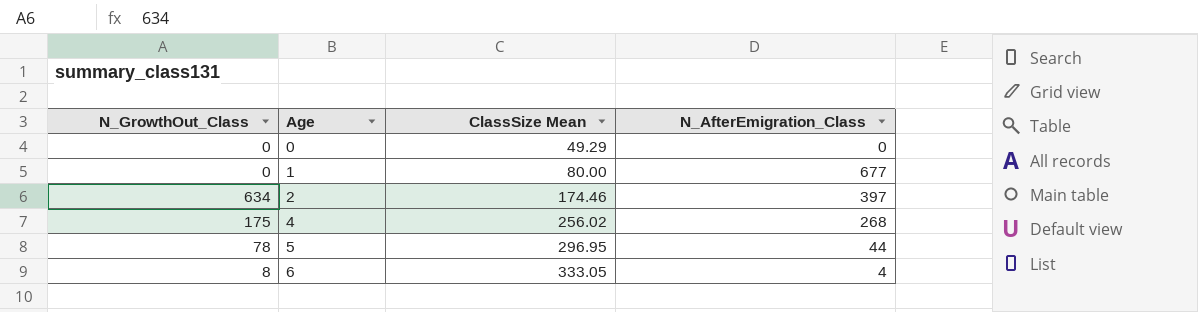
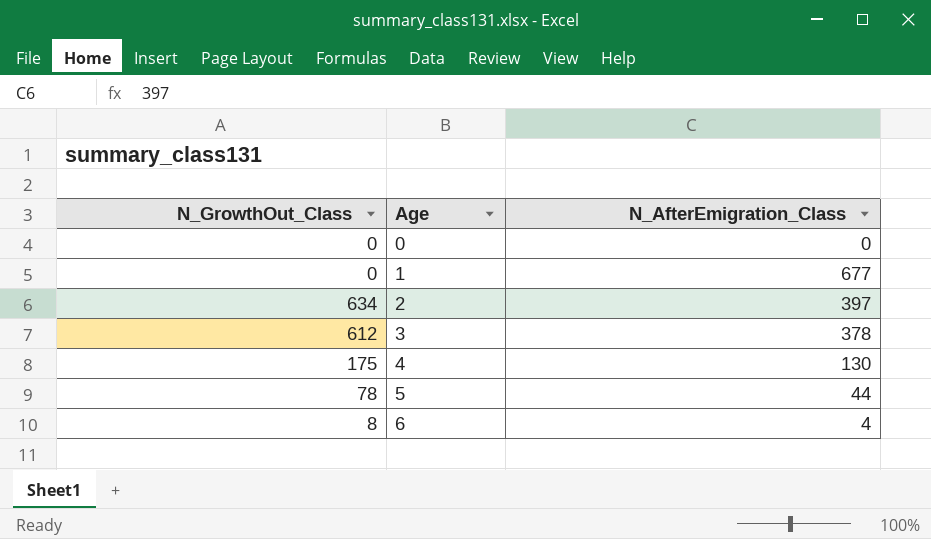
column ClassSize Mean | position: 3 -> none
row 3: none -> 612 | 378
4 | N_AfterEmigration_Class: 268 -> 130

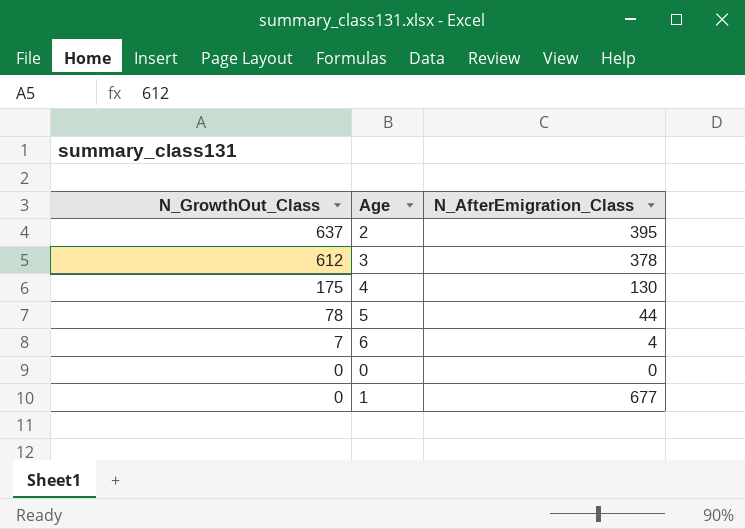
row order: Age ascending -> N_GrowthOut_Class descending
2 | N_GrowthOut_Class: 634 -> 637
2 | N_AfterEmigration_Class: 397 -> 395
6 | N_GrowthOut_Class: 8 -> 7

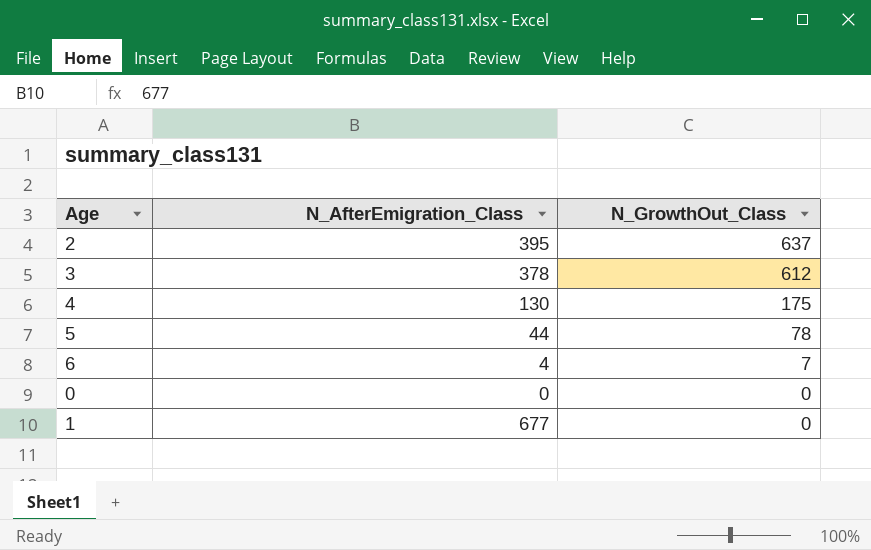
column N_GrowthOut_Class | position: 1 -> 3

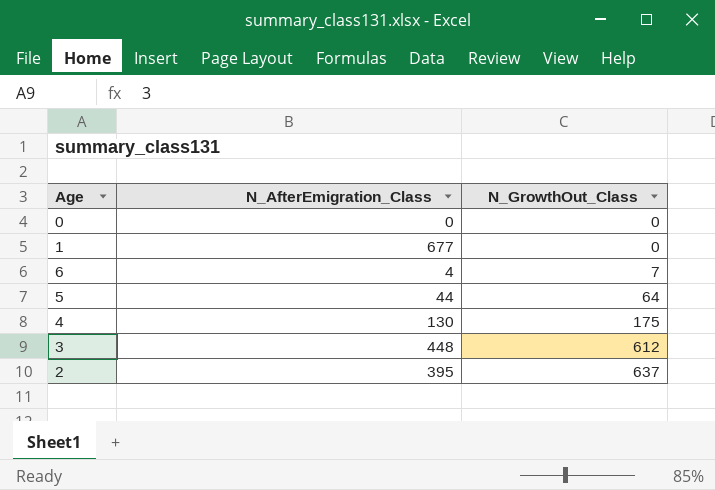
row order: N_GrowthOut_Class descending -> N_GrowthOut_Class ascending
5 | N_GrowthOut_Class: 78 -> 64
3 | N_AfterEmigration_Class: 378 -> 448

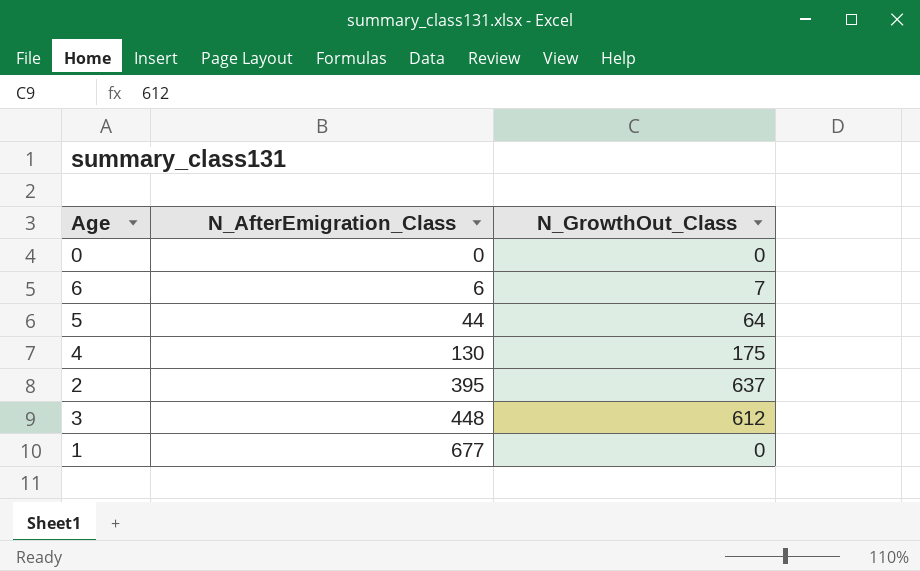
row order: N_GrowthOut_Class ascending -> N_AfterEmigration_Class ascending
6 | N_AfterEmigration_Class: 4 -> 6

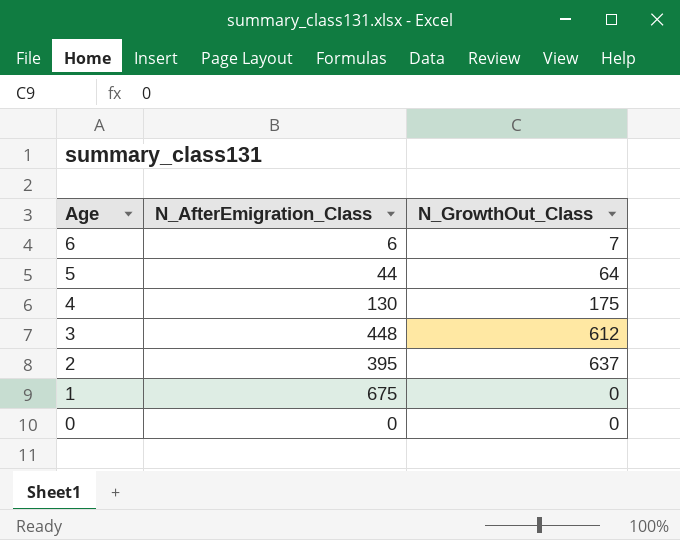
row order: N_AfterEmigration_Class ascending -> Age descending
1 | N_AfterEmigration_Class: 677 -> 675

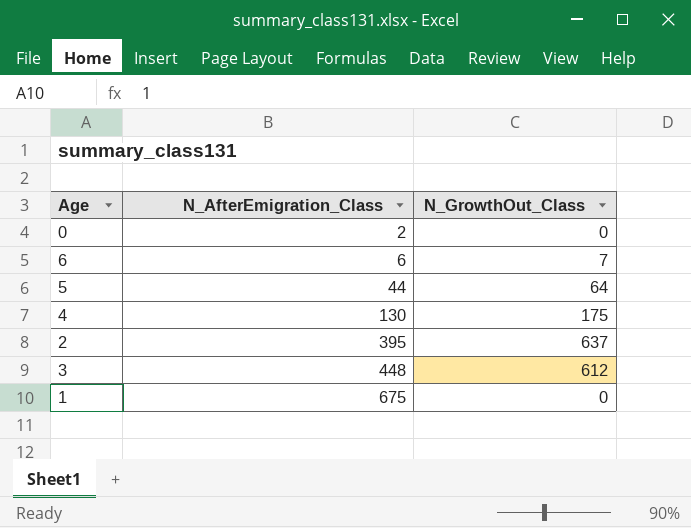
row order: Age descending -> N_AfterEmigration_Class ascending
0 | N_AfterEmigration_Class: 0 -> 2

